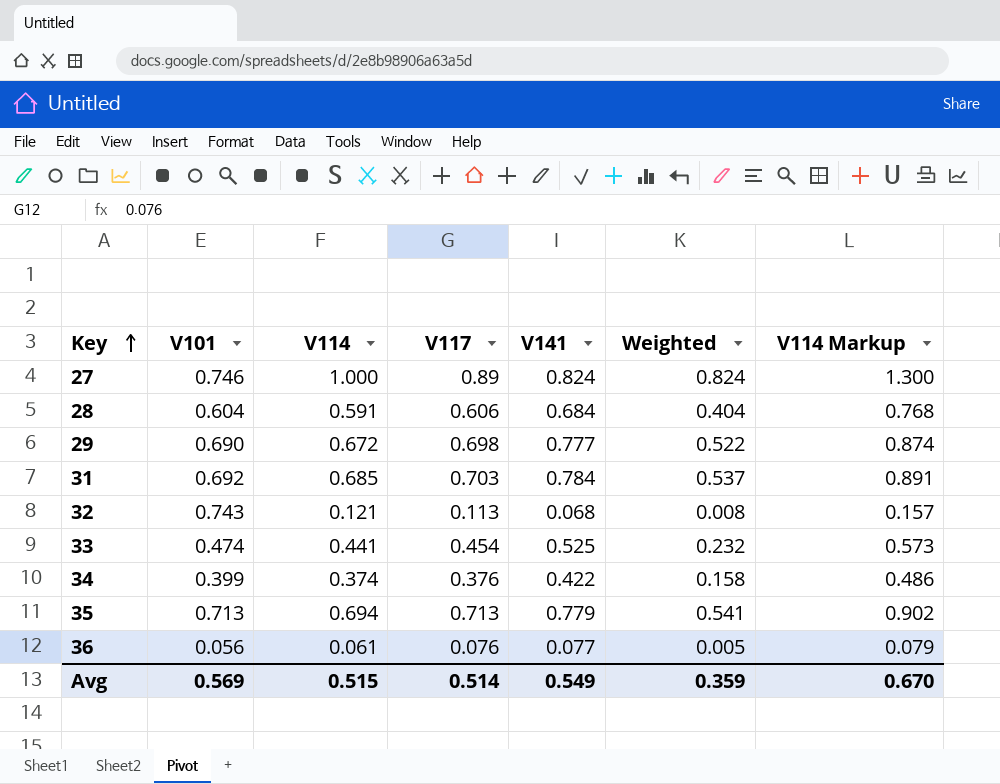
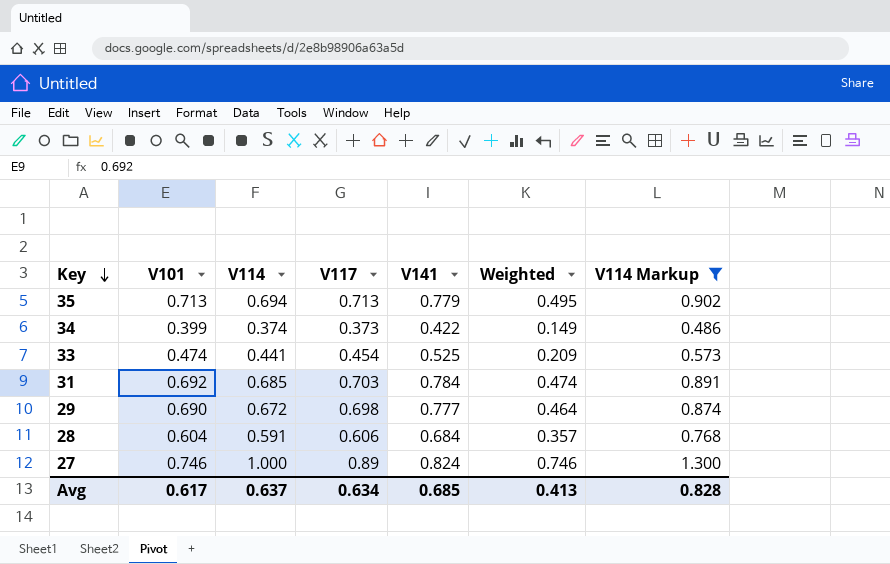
filter: none -> V114 Markup >= 0.486
row order: Key ascending -> Key descending
column Weighted | formula: [V114] * [V141] -> [V101] * [V114]
34 | V117: 0.376 -> 0.373
Avg | V101: 0.569 -> 0.617
Avg | V114: 0.515 -> 0.637
Avg | V117: 0.514 -> 0.634
Avg | V141: 0.549 -> 0.685
Avg | Weighted: 0.359 -> 0.413
Avg | V114 Markup: 0.670 -> 0.828

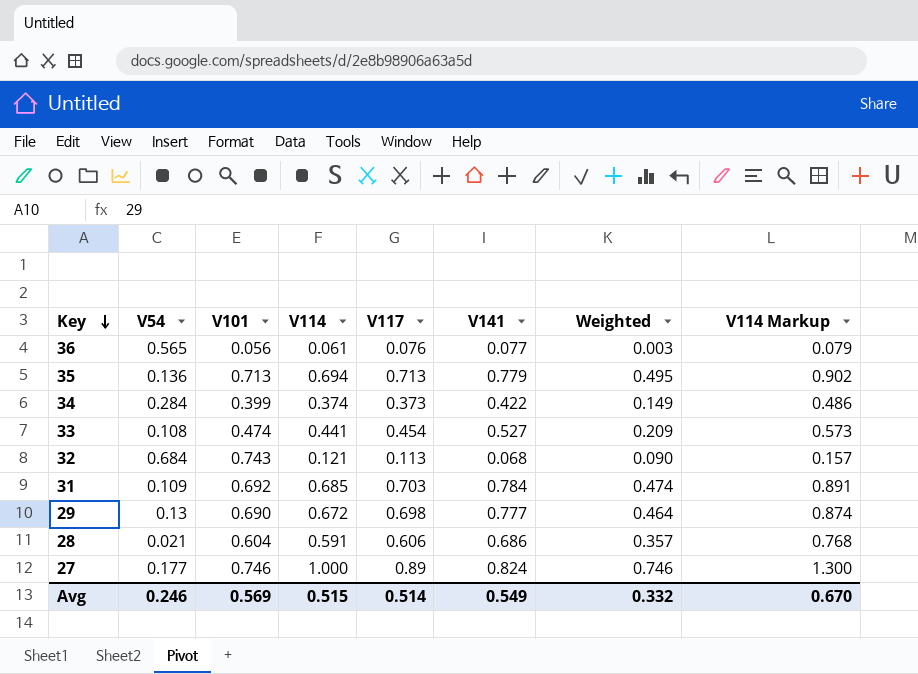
filter: V114 Markup >= 0.486 -> none
column V54 | position: none -> 2
33 | V141: 0.525 -> 0.527
28 | V141: 0.684 -> 0.686
Avg | V101: 0.617 -> 0.569
Avg | V114: 0.637 -> 0.515
Avg | V117: 0.634 -> 0.514
Avg | V141: 0.685 -> 0.549
Avg | Weighted: 0.413 -> 0.332
Avg | V114 Markup: 0.828 -> 0.670

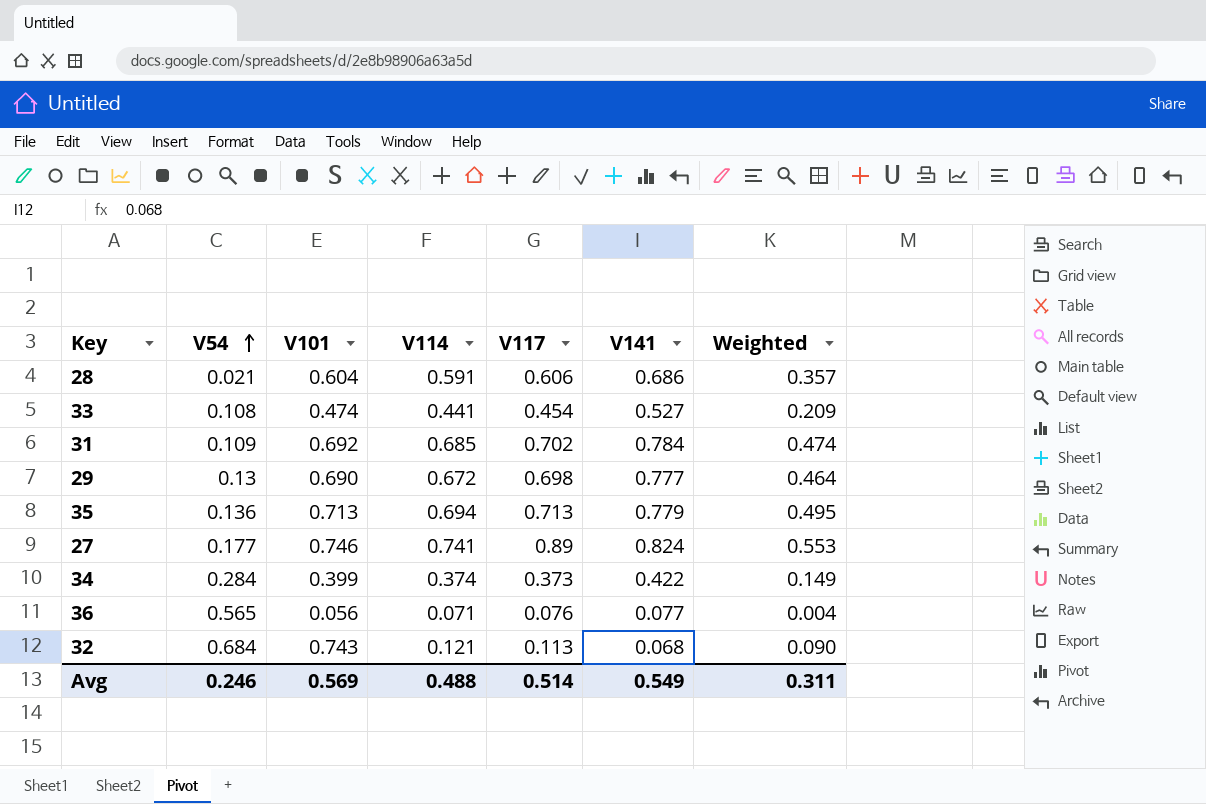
row order: Key descending -> V54 ascending
column V114 Markup | formula: [V114] * 1.3 -> none
31 | V117: 0.703 -> 0.702
27 | V114: 1.000 -> 0.741
27 | Weighted: 0.746 -> 0.553
36 | V114: 0.061 -> 0.071
36 | Weighted: 0.003 -> 0.004
Avg | V114: 0.515 -> 0.488
Avg | Weighted: 0.332 -> 0.311

